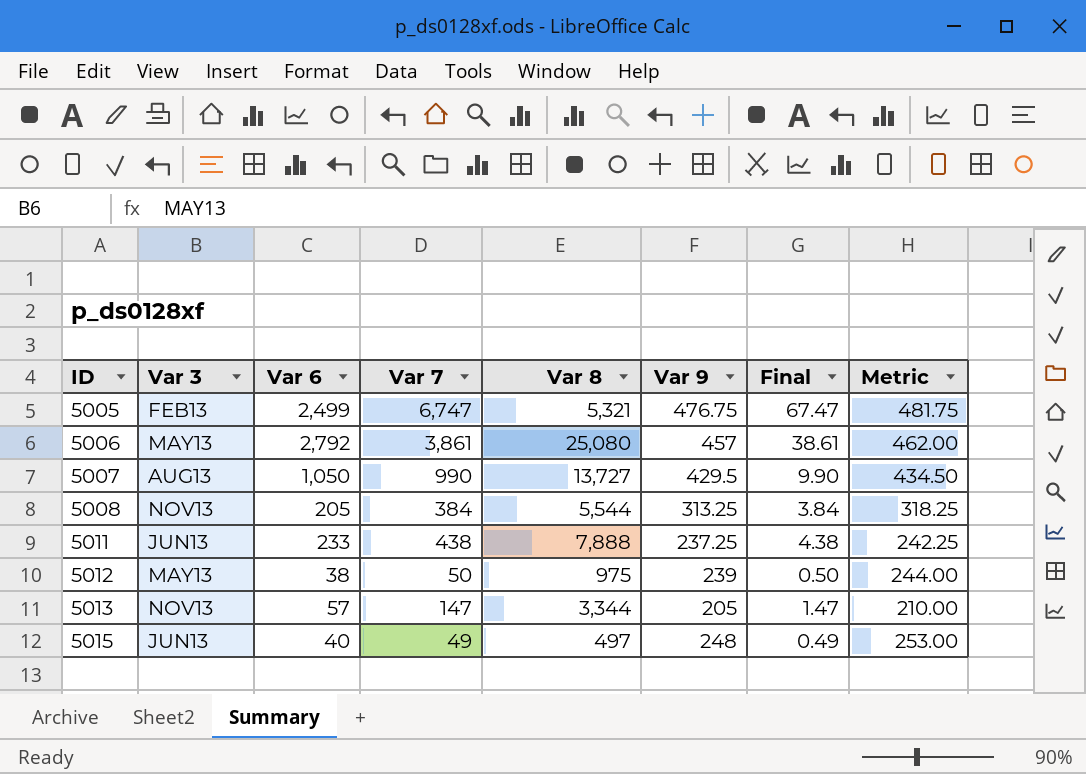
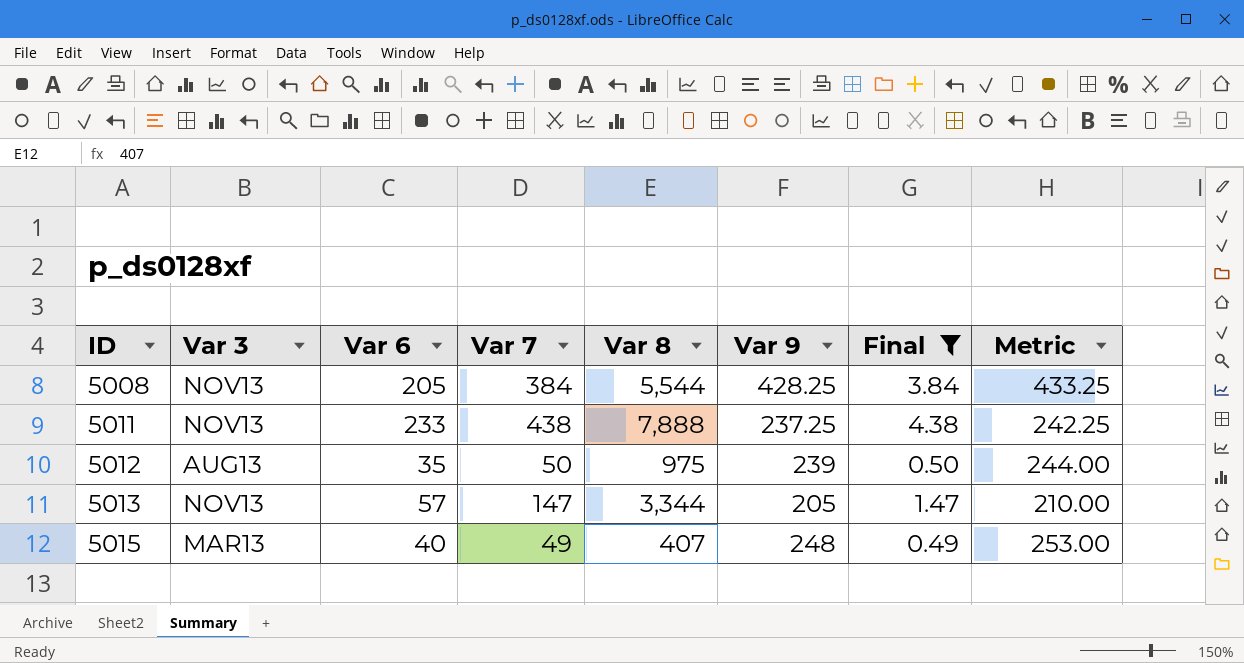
filter: none -> Final <= 4.38
5008 | Var 9: 313.25 -> 428.25
5008 | Metric: 318.25 -> 433.25
5011 | Var 3: JUN13 -> NOV13
5012 | Var 3: MAY13 -> AUG13
5012 | Var 6: 38 -> 35
5015 | Var 3: JUN13 -> MAR13
5015 | Var 8: 497 -> 407

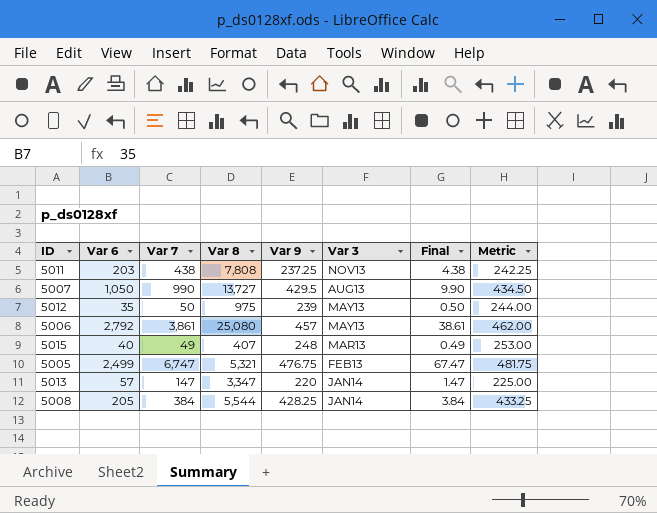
filter: Final <= 4.38 -> none
row order: ID ascending -> Var 3 descending
column Var 3 | position: 2 -> 6
5011 | Var 6: 233 -> 203
5011 | Var 8: 7,888 -> 7,808
5012 | Var 3: AUG13 -> MAY13
5013 | Var 8: 3,344 -> 3,347
5013 | Var 9: 205 -> 220
5013 | Var 3: NOV13 -> JAN14
5013 | Metric: 210.00 -> 225.00
5008 | Var 3: NOV13 -> JAN14

